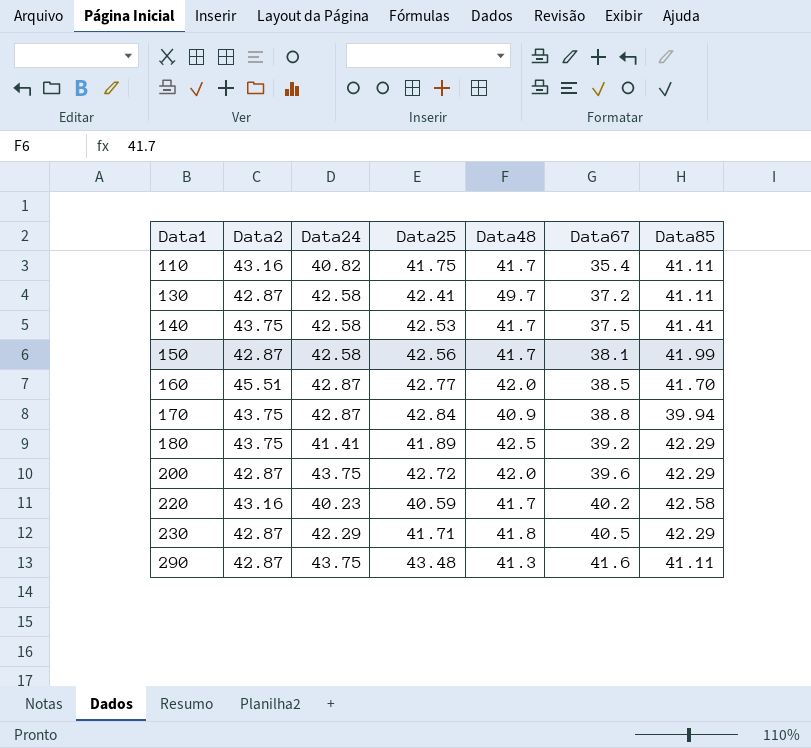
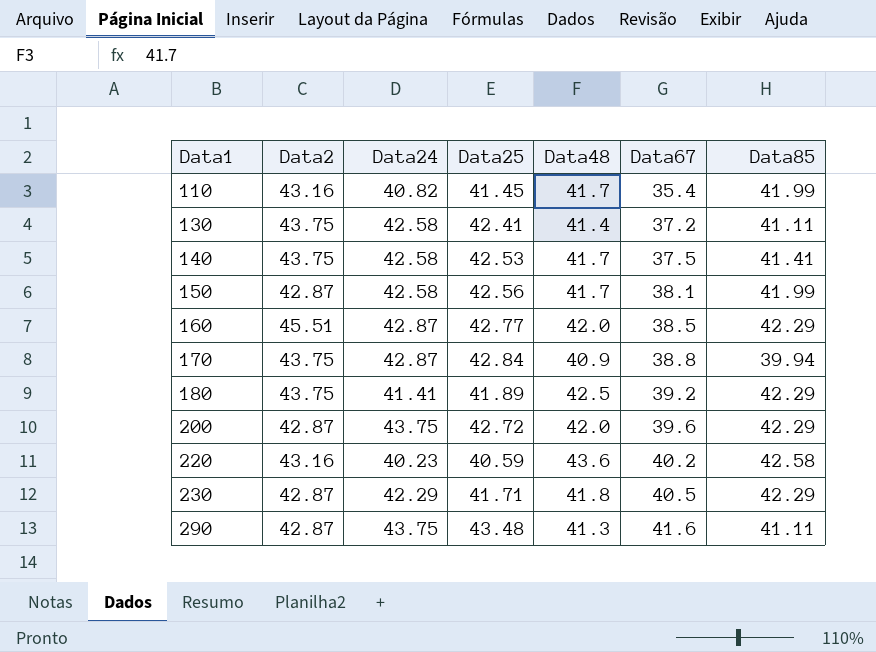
110 | Data25: 41.75 -> 41.45
110 | Data85: 41.11 -> 41.99
130 | Data2: 42.87 -> 43.75
130 | Data48: 49.7 -> 41.4
160 | Data85: 41.70 -> 42.29
220 | Data48: 41.7 -> 43.6

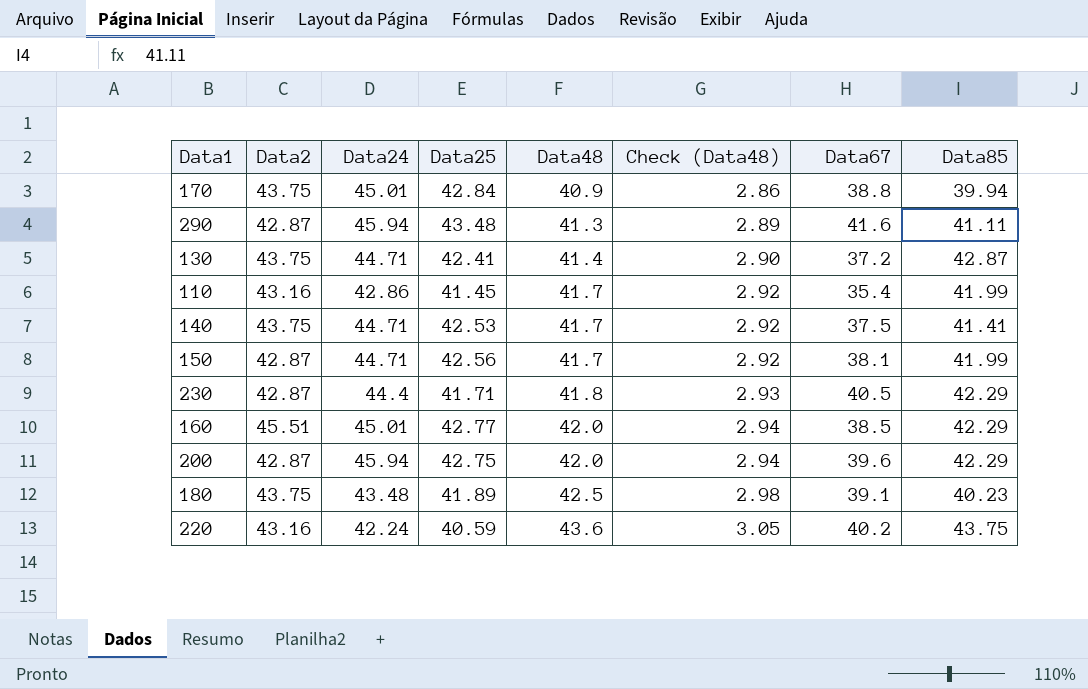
row order: Data1 ascending -> Data48 ascending
column Check (Data48) | formula: none -> [Data48] * 0.07
170 | Data24: 42.87 -> 45.01
290 | Data24: 43.75 -> 45.94
130 | Data24: 42.58 -> 44.71
130 | Data85: 41.11 -> 42.87
110 | Data24: 40.82 -> 42.86
140 | Data24: 42.58 -> 44.71
150 | Data24: 42.58 -> 44.71
230 | Data24: 42.29 -> 44.4
160 | Data24: 42.87 -> 45.01
200 | Data24: 43.75 -> 45.94
200 | Data25: 42.72 -> 42.75
180 | Data24: 41.41 -> 43.48
180 | Data67: 39.2 -> 39.1
180 | Data85: 42.29 -> 40.23
220 | Data24: 40.23 -> 42.24
220 | Data85: 42.58 -> 43.75

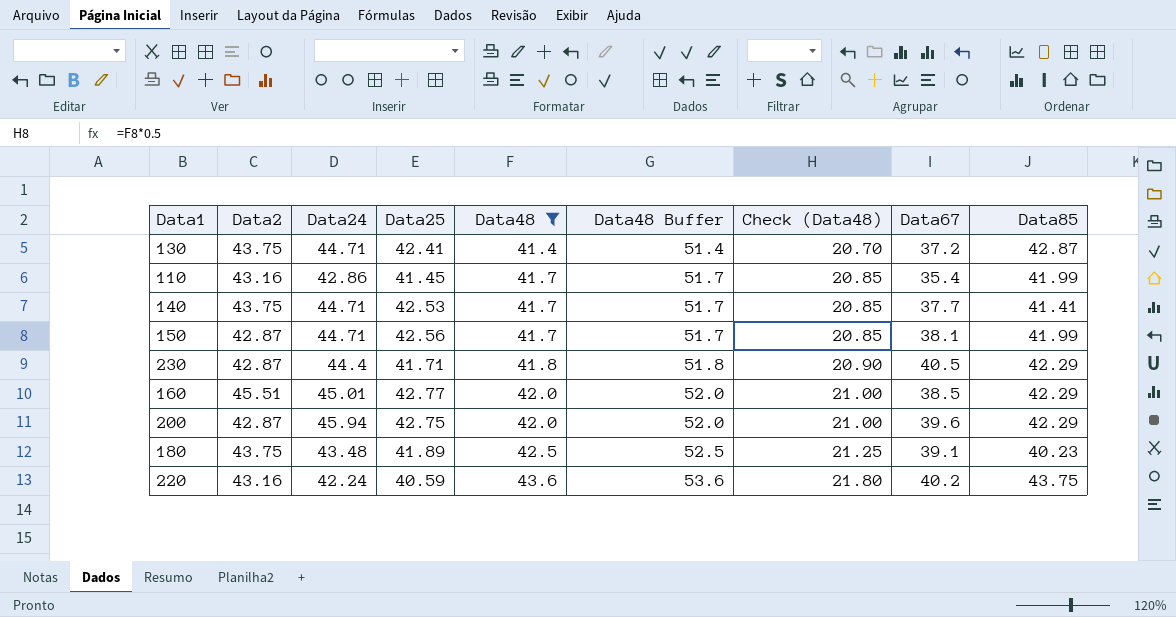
filter: none -> Data48 >= 41.4
column Data48 Buffer | formula: none -> [Data48] + 10
column Check (Data48) | formula: [Data48] * 0.07 -> [Data48] * 0.5
140 | Data67: 37.5 -> 37.7

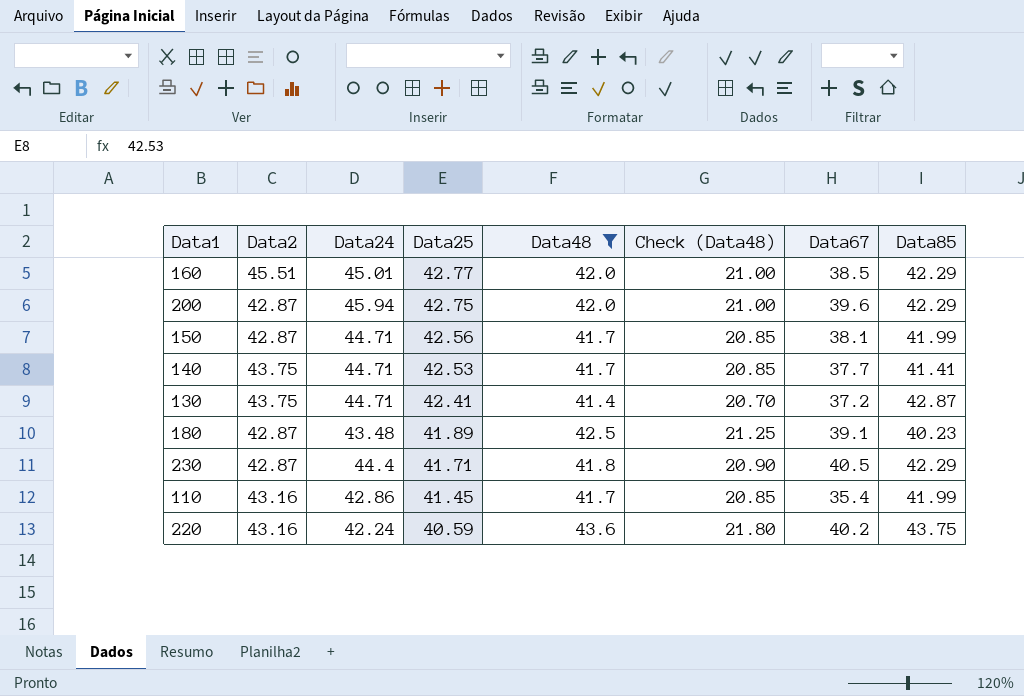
row order: Data48 ascending -> Data25 descending
column Data48 Buffer | formula: [Data48] + 10 -> none
180 | Data2: 43.75 -> 42.87

